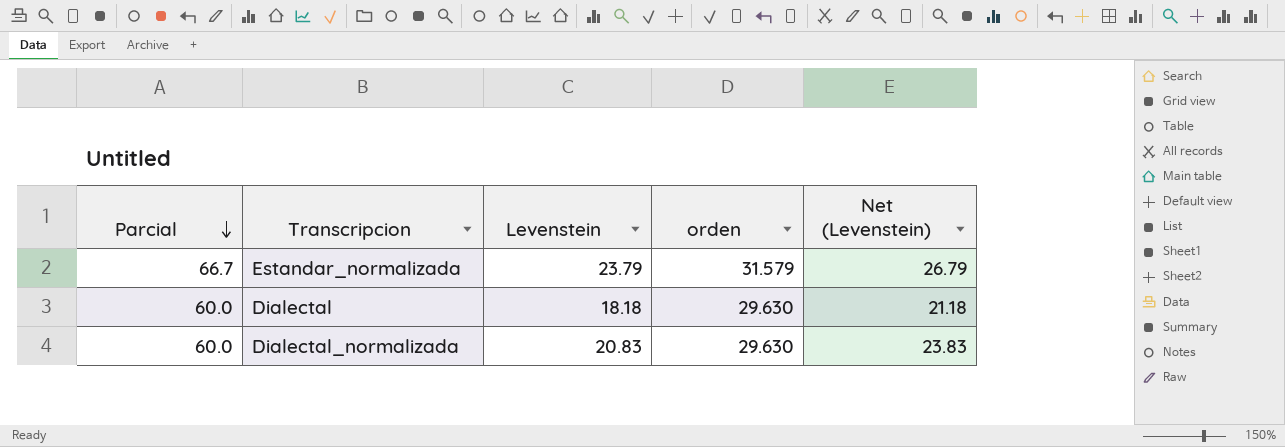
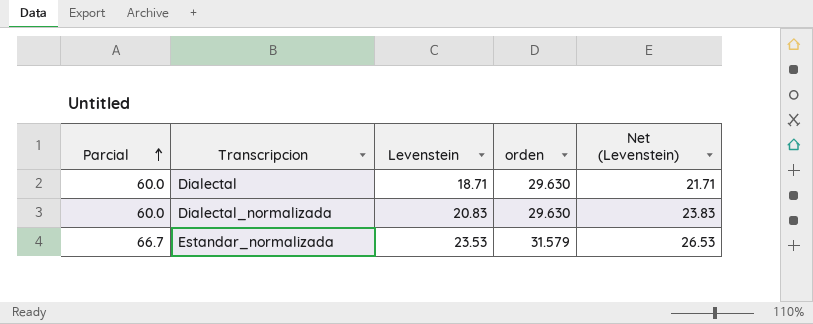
row order: Parcial descending -> Parcial ascending
Dialectal | Levenstein: 18.18 -> 18.71
Dialectal | Net (Levenstein): 21.18 -> 21.71
Estandar_normalizada | Levenstein: 23.79 -> 23.53
Estandar_normalizada | Net (Levenstein): 26.79 -> 26.53

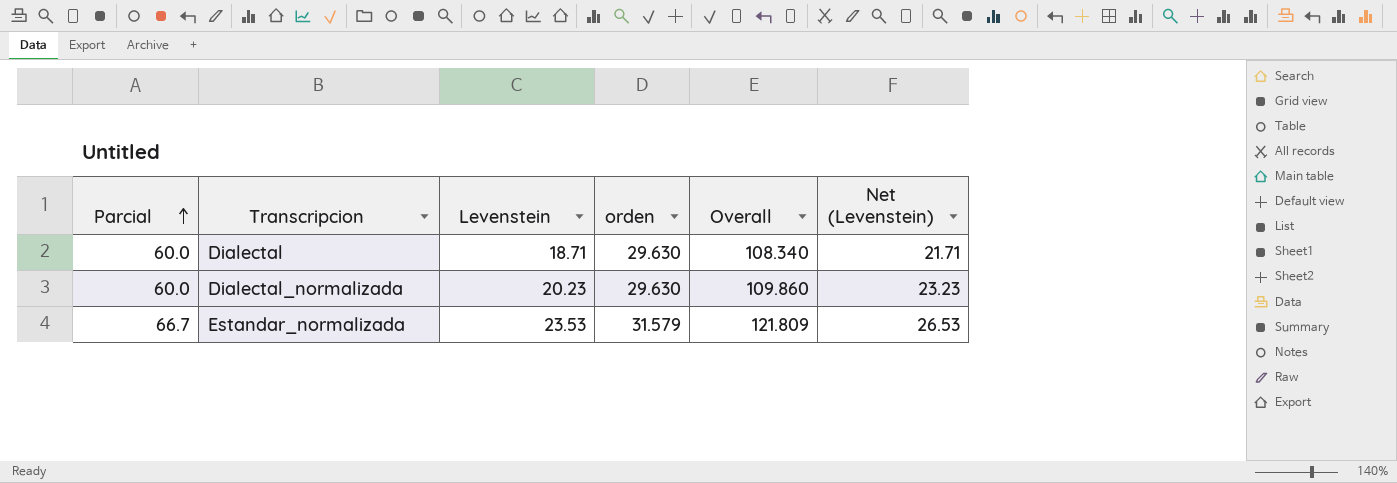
column Overall | formula: none -> [Parcial] + [Levenstein] + [orden]
Dialectal_normalizada | Levenstein: 20.83 -> 20.23
Dialectal_normalizada | Net (Levenstein): 23.83 -> 23.23

